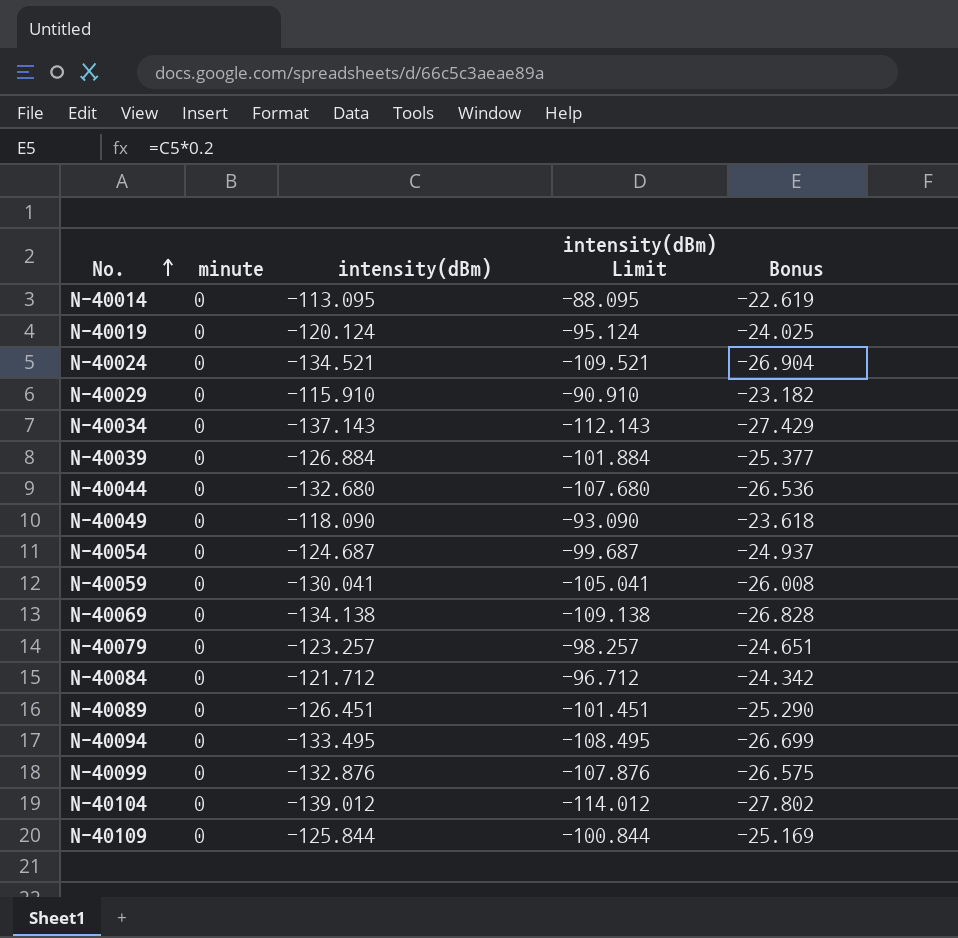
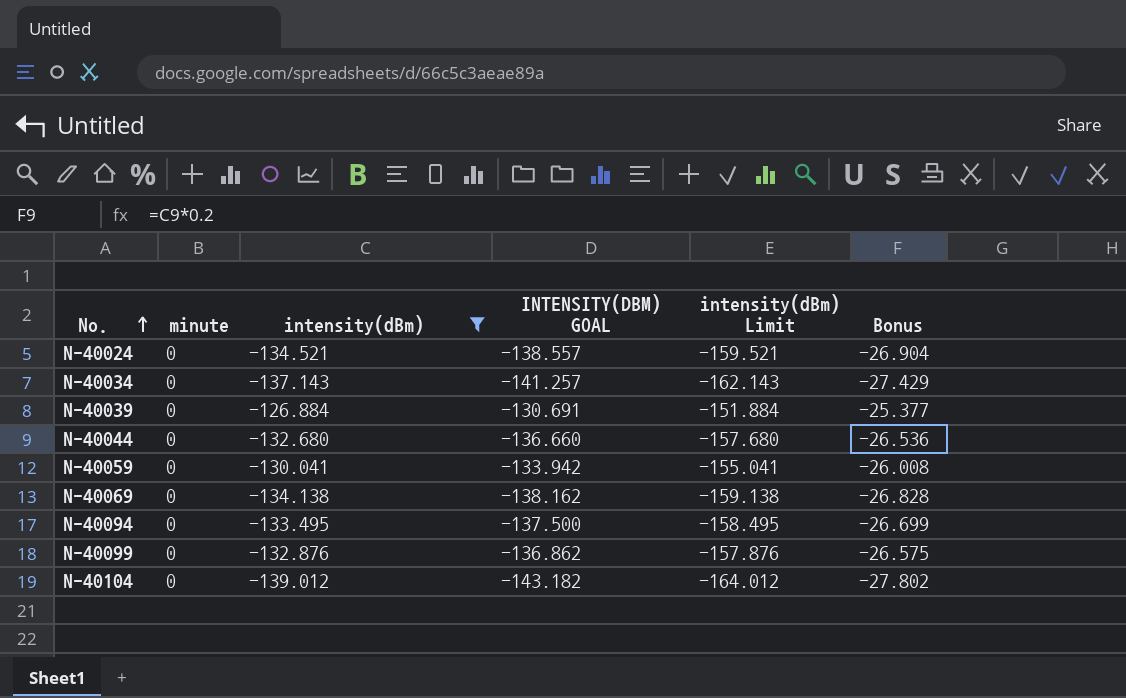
filter: none -> intensity(dBm) <= -126.884
column INTENSITY(DBM) GOAL | formula: none -> [intensity(dBm)] * 1.03
column intensity(dBm) Limit | formula: [intensity(dBm)] + 25 -> [intensity(dBm)] - 25

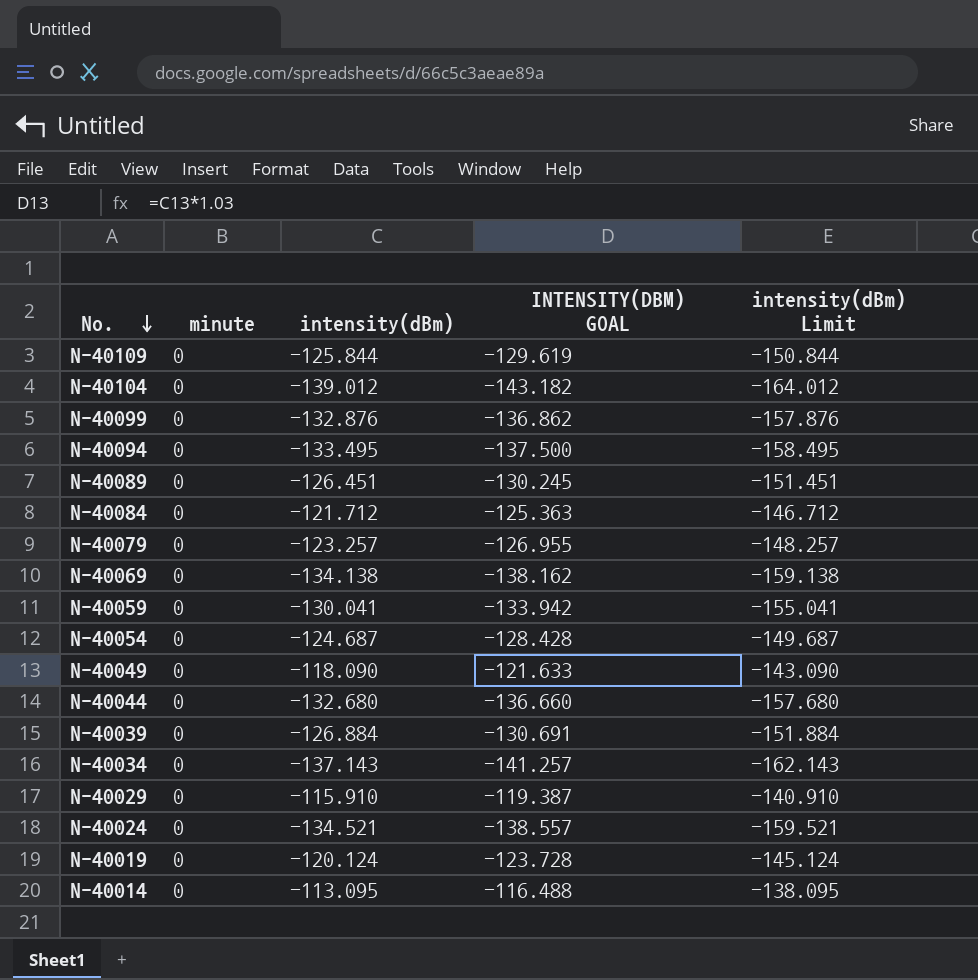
filter: intensity(dBm) <= -126.884 -> none
row order: No. ascending -> No. descending
column Bonus | formula: [intensity(dBm)] * 0.2 -> none

